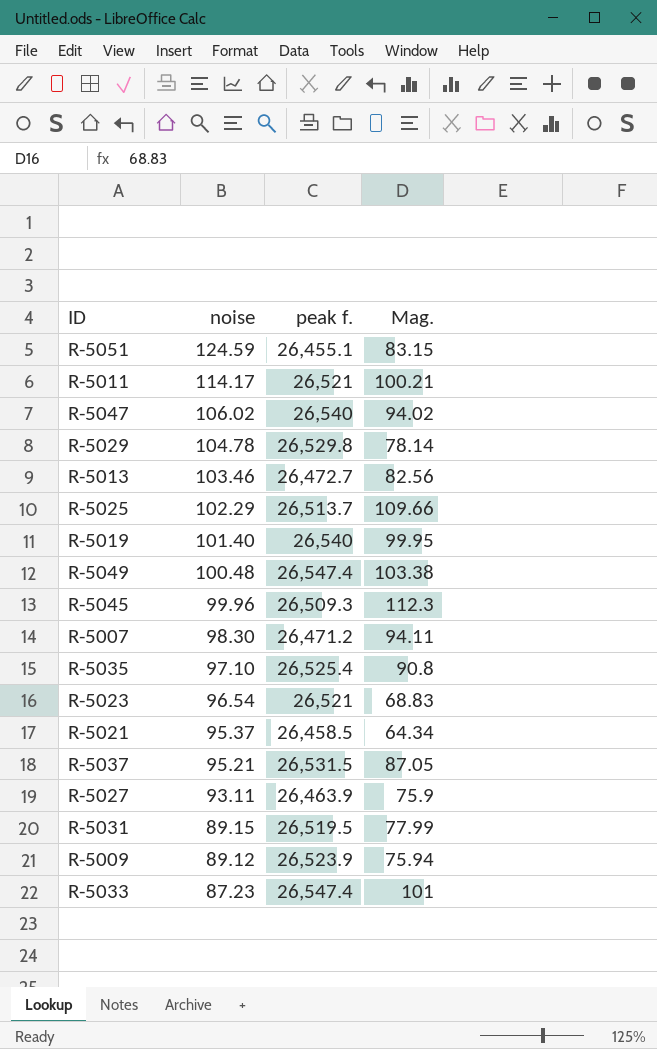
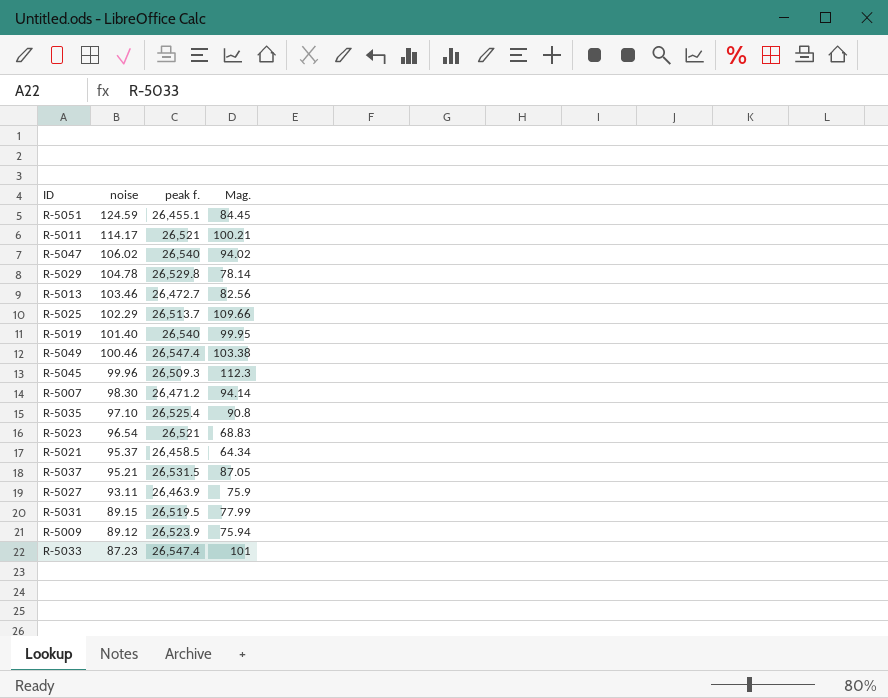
R-5051 | Mag.: 83.15 -> 84.45
R-5049 | noise: 100.48 -> 100.46
R-5007 | Mag.: 94.11 -> 94.14

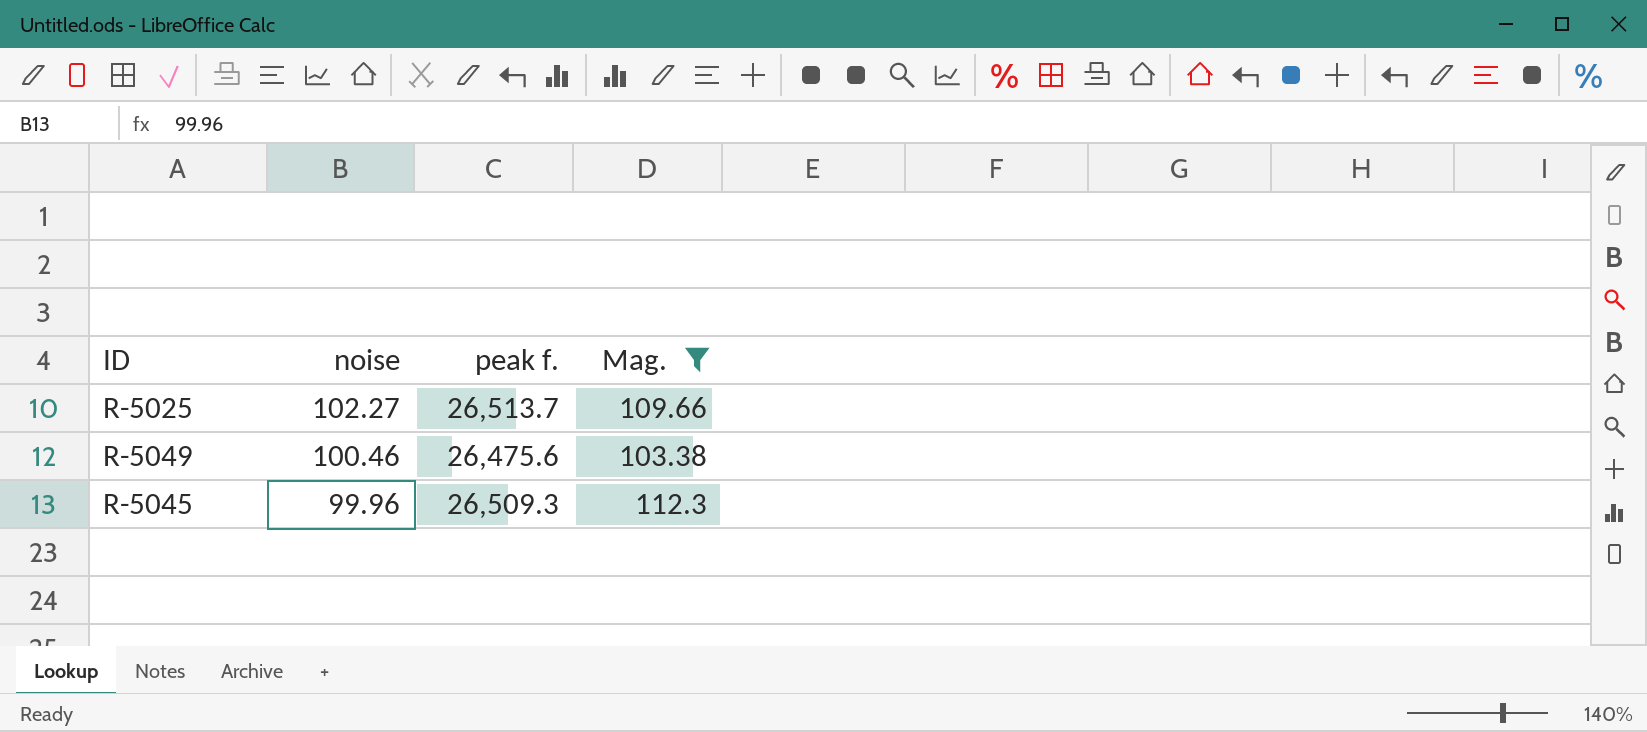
filter: none -> Mag. >= 103.38
R-5025 | noise: 102.29 -> 102.27
R-5049 | peak f.: 26,547.4 -> 26,475.6

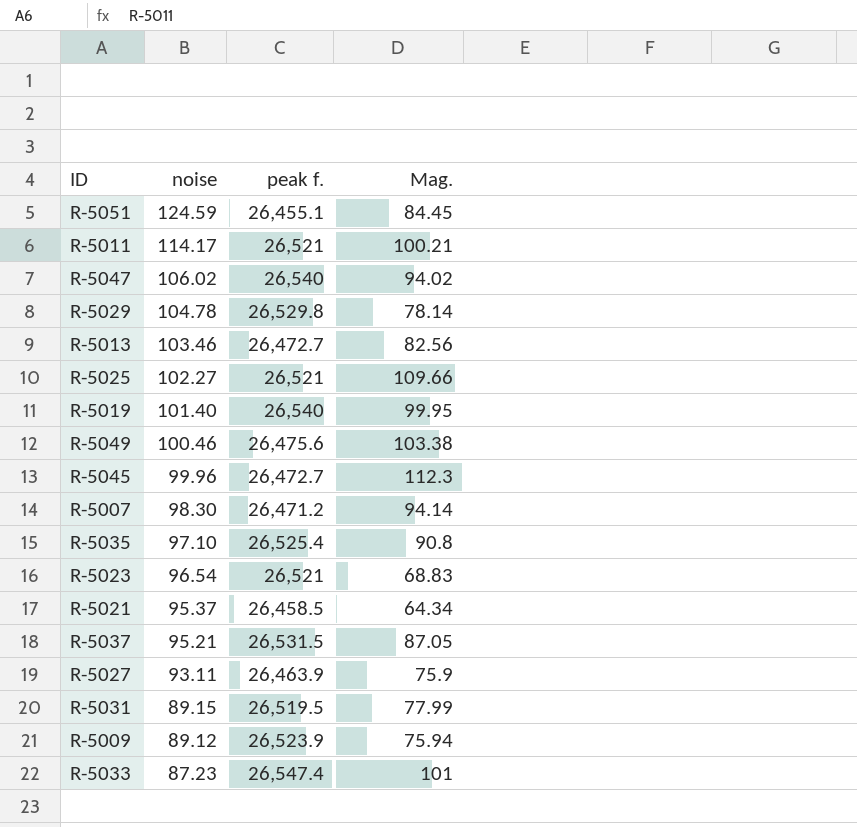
filter: Mag. >= 103.38 -> none
R-5025 | peak f.: 26,513.7 -> 26,521
R-5045 | peak f.: 26,509.3 -> 26,472.7

